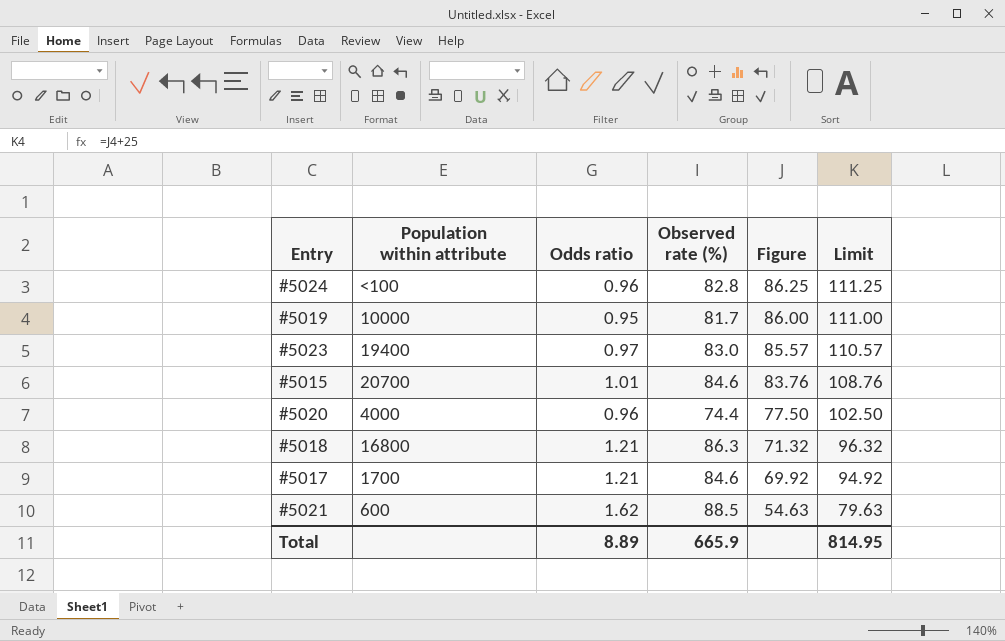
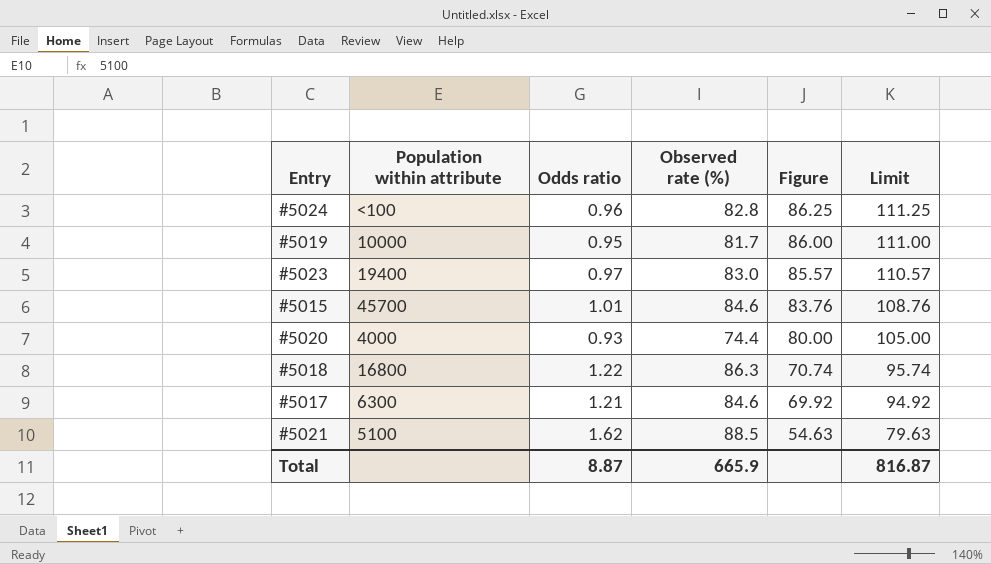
#5015 | Population within attribute: 20700 -> 45700
#5020 | Odds ratio: 0.96 -> 0.93
#5020 | Figure: 77.50 -> 80.00
#5020 | Limit: 102.50 -> 105.00
#5018 | Odds ratio: 1.21 -> 1.22
#5018 | Figure: 71.32 -> 70.74
#5018 | Limit: 96.32 -> 95.74
#5017 | Population within attribute: 1700 -> 6300
#5021 | Population within attribute: 600 -> 5100
Total | Odds ratio: 8.89 -> 8.87
Total | Limit: 814.95 -> 816.87

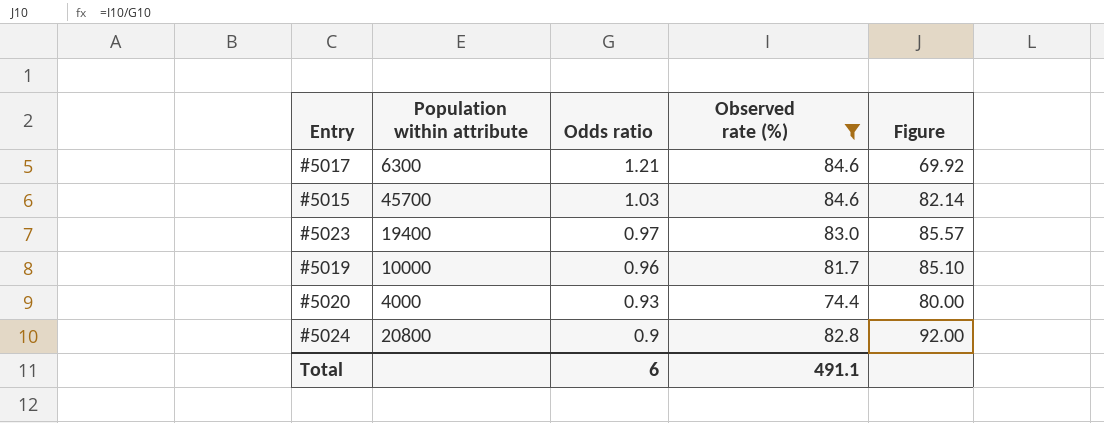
filter: none -> Observed rate (%) <= 84.6
row order: Figure descending -> Odds ratio descending
column Limit | formula: [Figure] + 25 -> none
#5015 | Odds ratio: 1.01 -> 1.03
#5015 | Figure: 83.76 -> 82.14
#5019 | Odds ratio: 0.95 -> 0.96
#5019 | Figure: 86.00 -> 85.10
#5024 | Population within attribute: <100 -> 20800
#5024 | Odds ratio: 0.96 -> 0.9
#5024 | Figure: 86.25 -> 92.00
Total | Odds ratio: 8.87 -> 6
Total | Observed rate (%): 665.9 -> 491.1

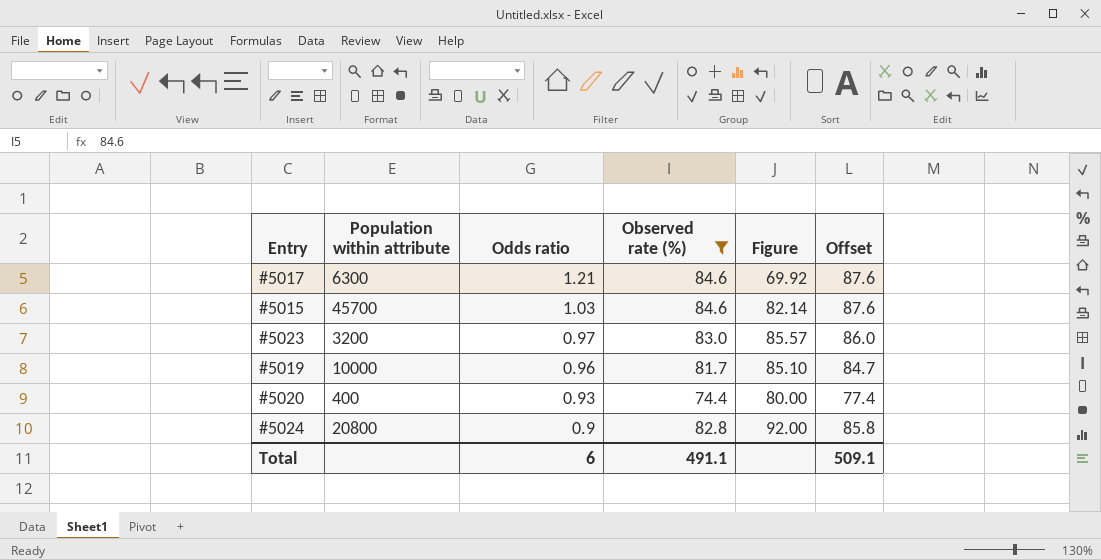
column Offset | formula: none -> [Observed rate (%)] + 3
#5023 | Population within attribute: 19400 -> 3200
#5020 | Population within attribute: 4000 -> 400

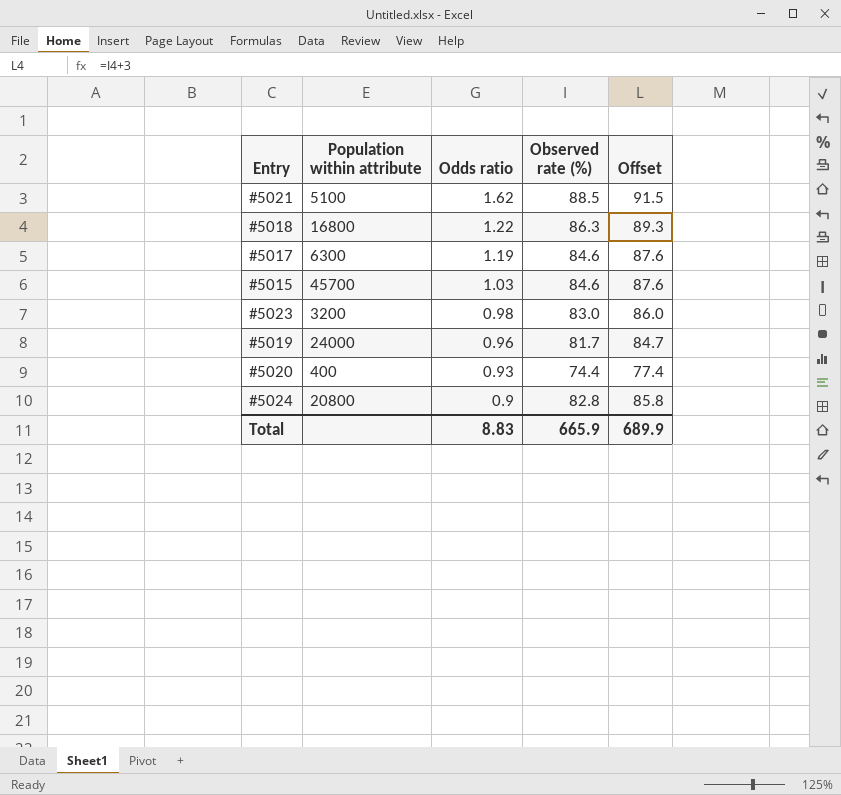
filter: Observed rate (%) <= 84.6 -> none
column Figure | formula: [Observed rate (%)] / [Odds ratio] -> none
#5017 | Odds ratio: 1.21 -> 1.19
#5023 | Odds ratio: 0.97 -> 0.98
#5019 | Population within attribute: 10000 -> 24000
Total | Odds ratio: 6 -> 8.83
Total | Observed rate (%): 491.1 -> 665.9
Total | Offset: 509.1 -> 689.9

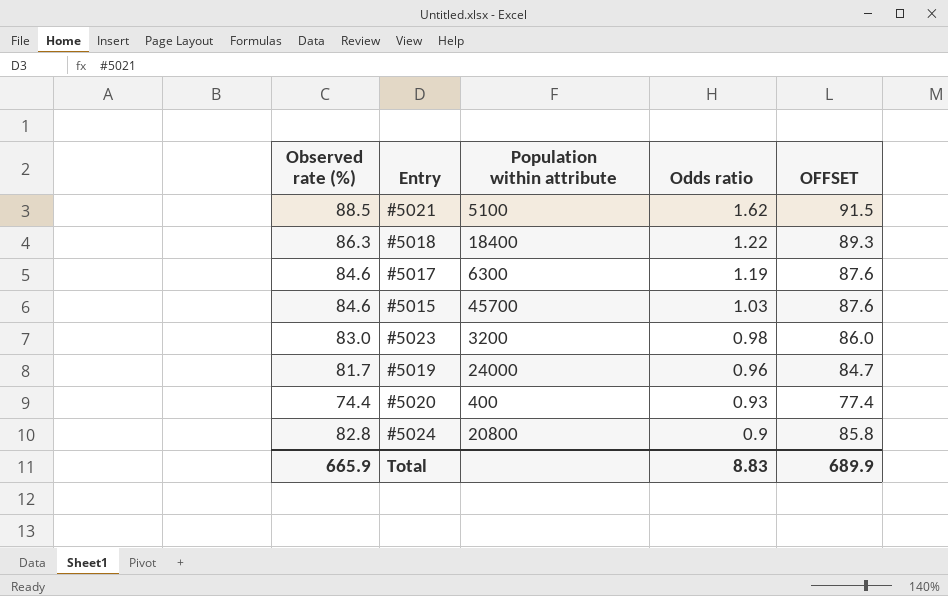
column Observed rate (%) | position: 4 -> 1
column name: Offset -> OFFSET
#5018 | Population within attribute: 16800 -> 18400

